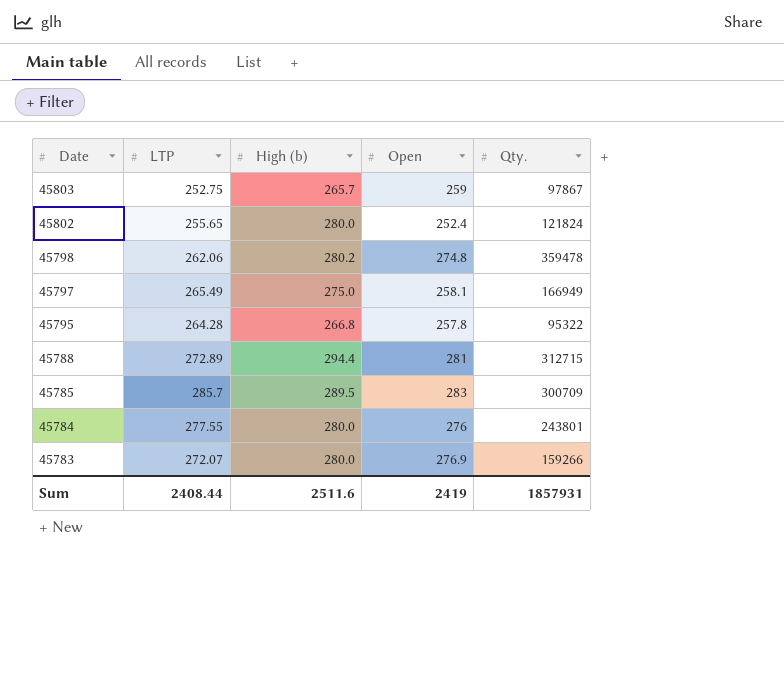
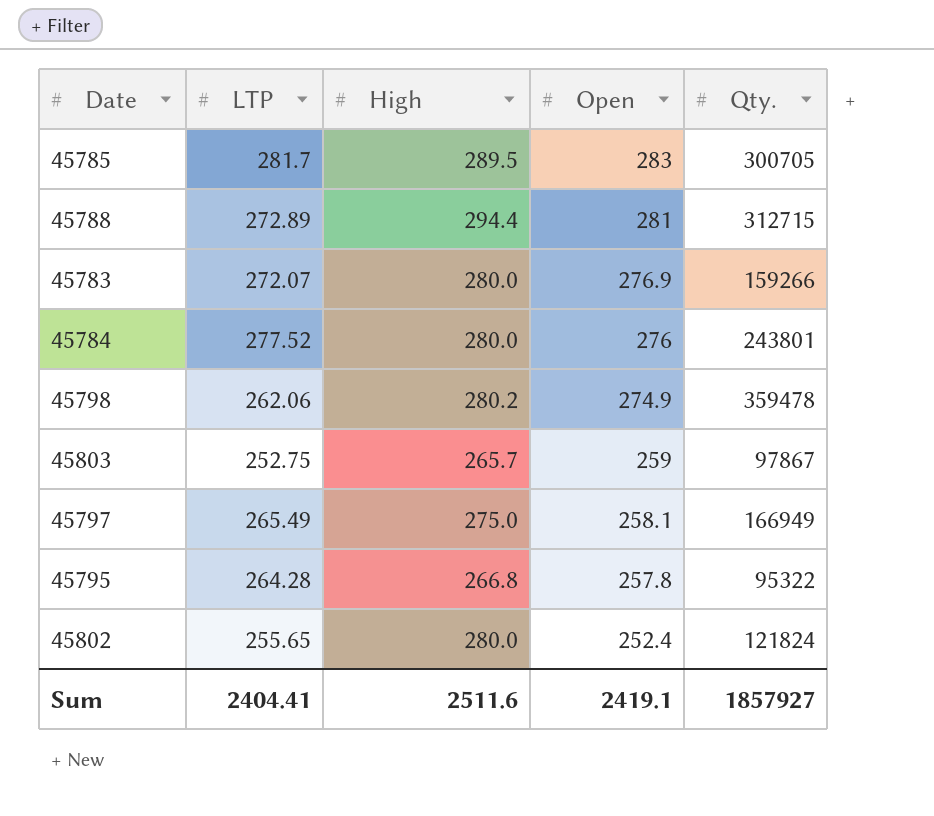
row order: Date descending -> Open descending
column name: High (b) -> High
45785 | LTP: 285.7 -> 281.7
45785 | Qty.: 300709 -> 300705
45784 | LTP: 277.55 -> 277.52
45798 | Open: 274.8 -> 274.9
Sum | LTP: 2408.44 -> 2404.41
Sum | Open: 2419 -> 2419.1
Sum | Qty.: 1857931 -> 1857927

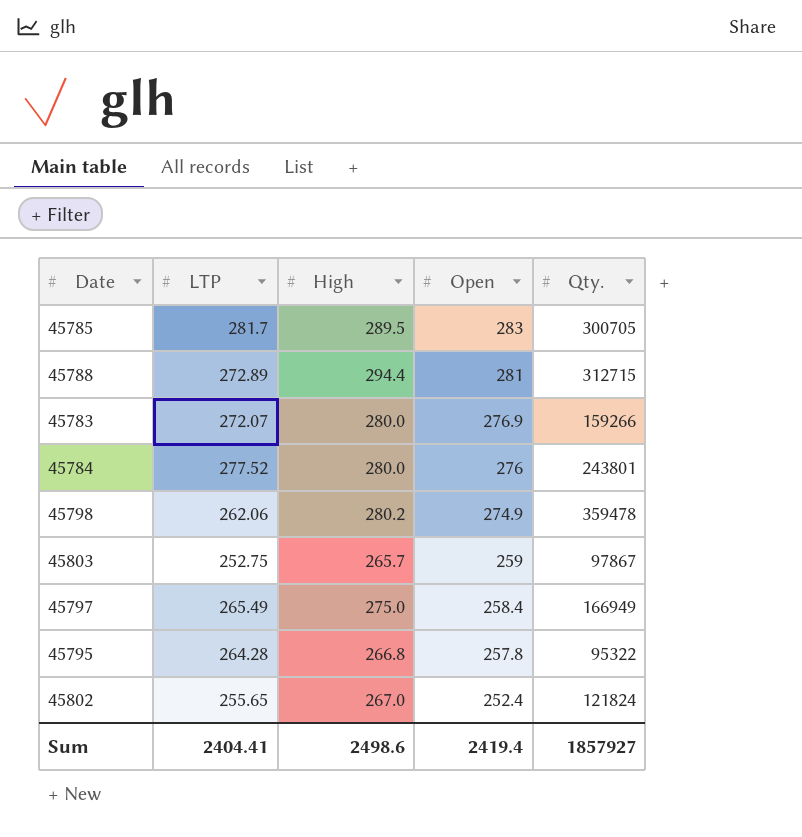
45797 | Open: 258.1 -> 258.4
45802 | High: 280.0 -> 267.0
Sum | High: 2511.6 -> 2498.6
Sum | Open: 2419.1 -> 2419.4

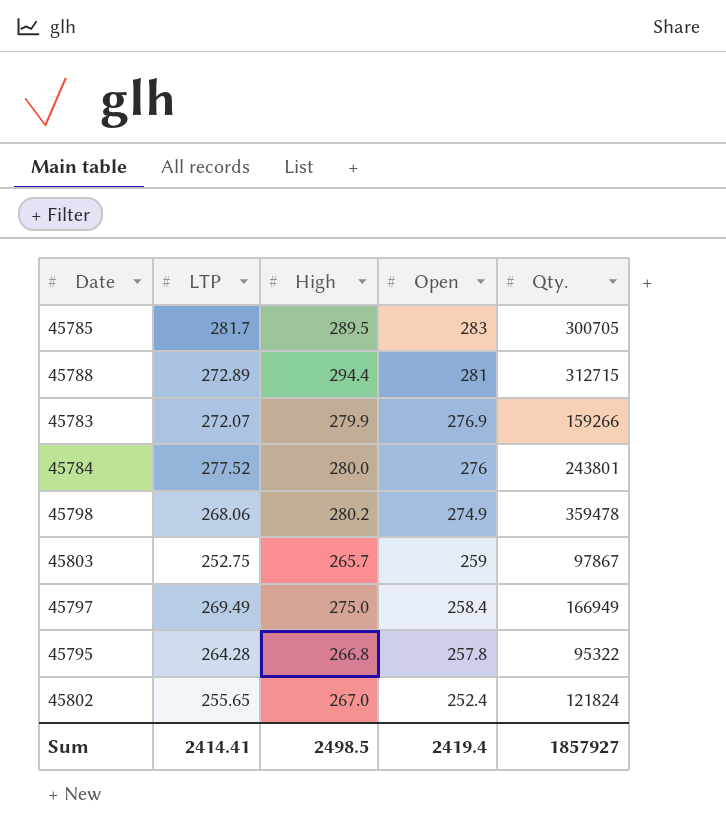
45783 | High: 280.0 -> 279.9
45798 | LTP: 262.06 -> 268.06
45797 | LTP: 265.49 -> 269.49
Sum | LTP: 2404.41 -> 2414.41
Sum | High: 2498.6 -> 2498.5

